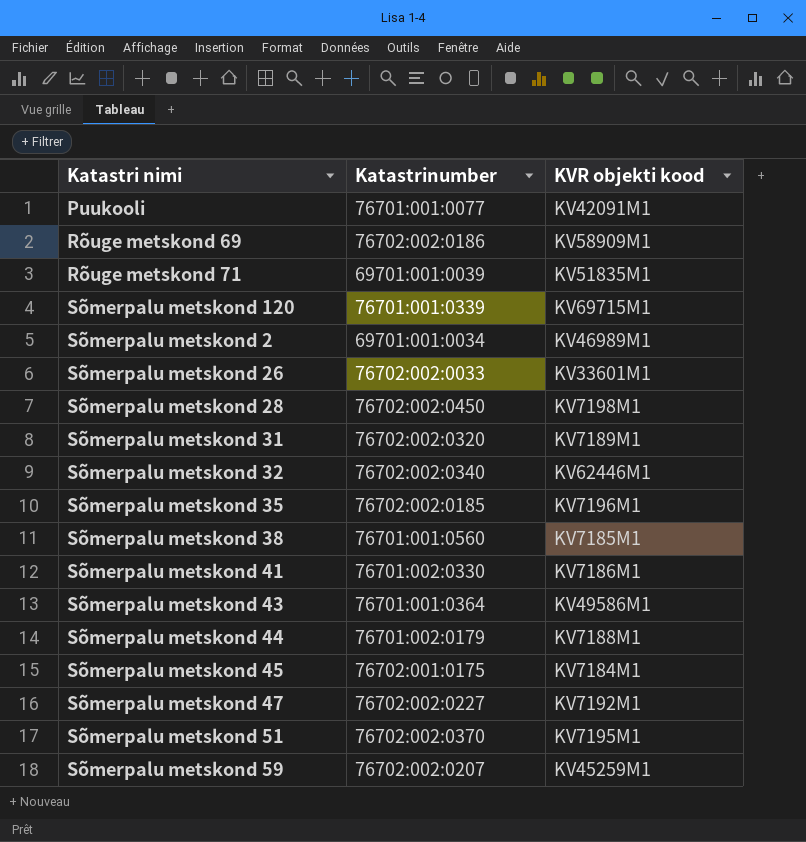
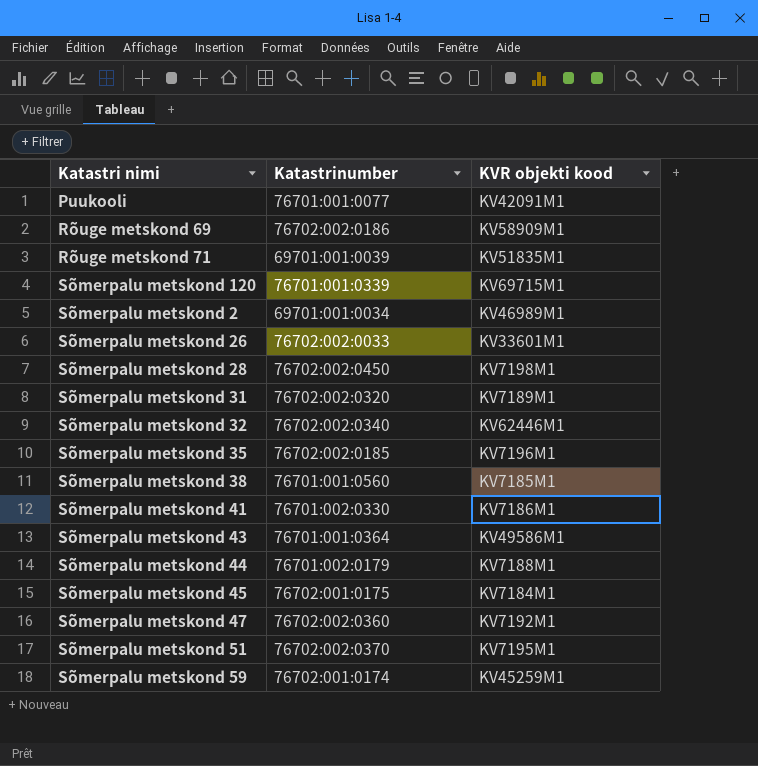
Sõmerpalu metskond 47 | Katastrinumber: 76702:002:0227 -> 76702:002:0360
Sõmerpalu metskond 59 | Katastrinumber: 76702:002:0207 -> 76702:001:0174

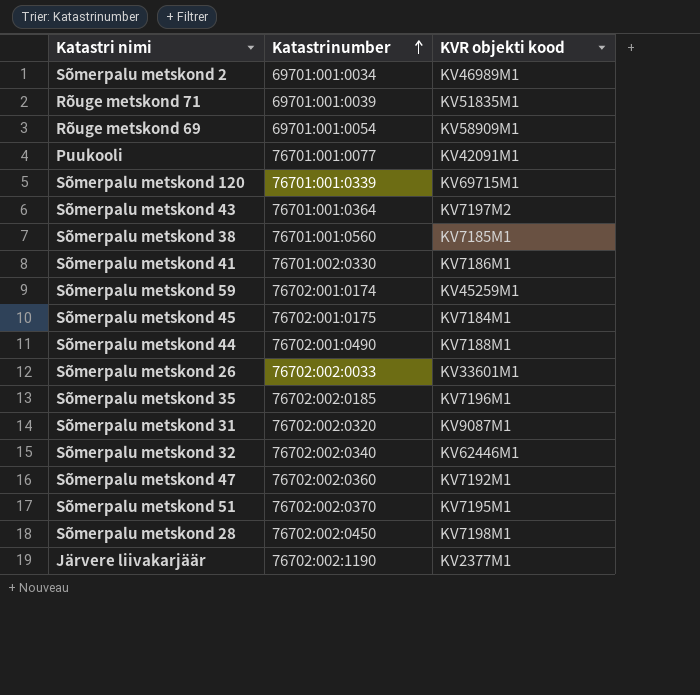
row order: none -> Katastrinumber ascending
Rõuge metskond 69 | Katastrinumber: 76702:002:0186 -> 69701:001:0054
Sõmerpalu metskond 43 | KVR objekti kood: KV49586M1 -> KV7197M2
Sõmerpalu metskond 44 | Katastrinumber: 76701:002:0179 -> 76702:001:0490
Sõmerpalu metskond 31 | KVR objekti kood: KV7189M1 -> KV9087M1
row Järvere liivakarjäär: none -> 76702:002:1190 | KV2377M1

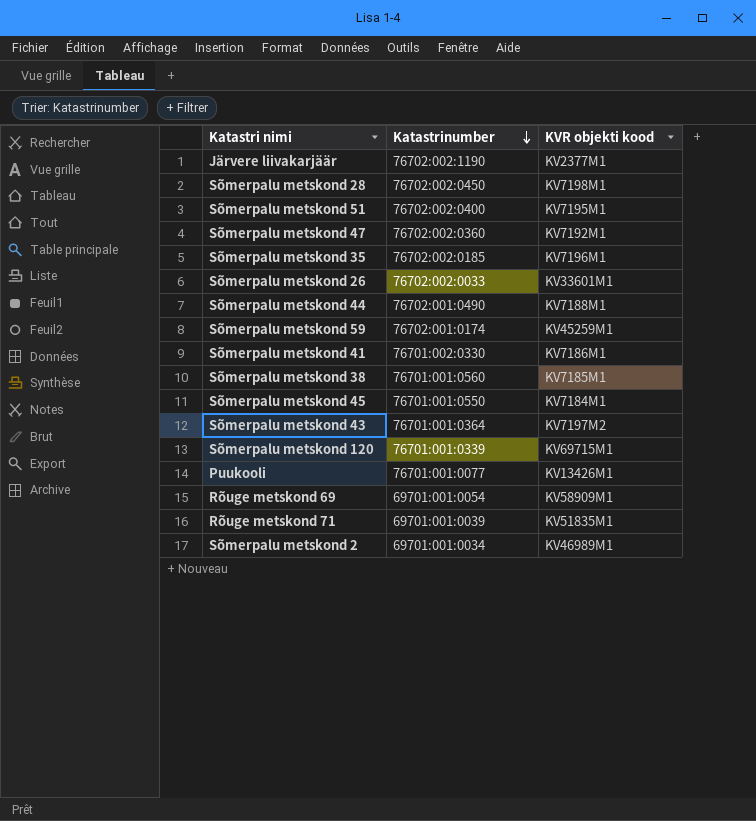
row order: Katastrinumber ascending -> Katastrinumber descending
row Sõmerpalu metskond 31: 76702:002:0320 | KV9087M1 -> none
row Sõmerpalu metskond 32: 76702:002:0340 | KV62446M1 -> none
Sõmerpalu metskond 51 | Katastrinumber: 76702:002:0370 -> 76702:002:0400
Sõmerpalu metskond 45 | Katastrinumber: 76702:001:0175 -> 76701:001:0550
Puukooli | KVR objekti kood: KV42091M1 -> KV13426M1

